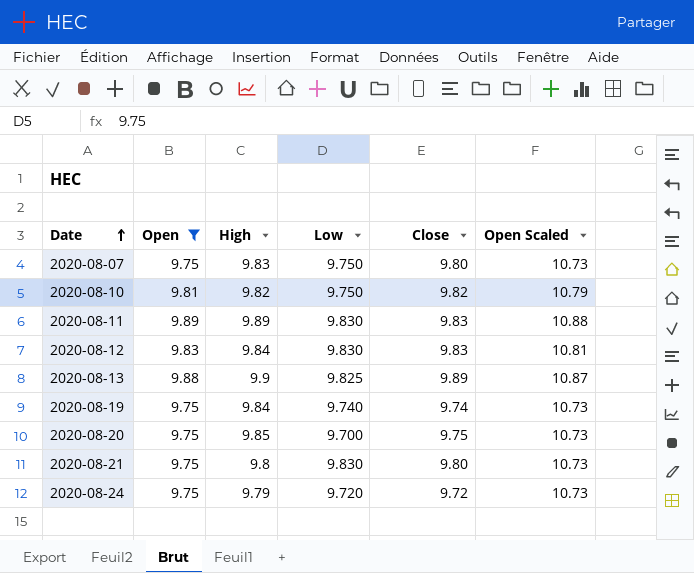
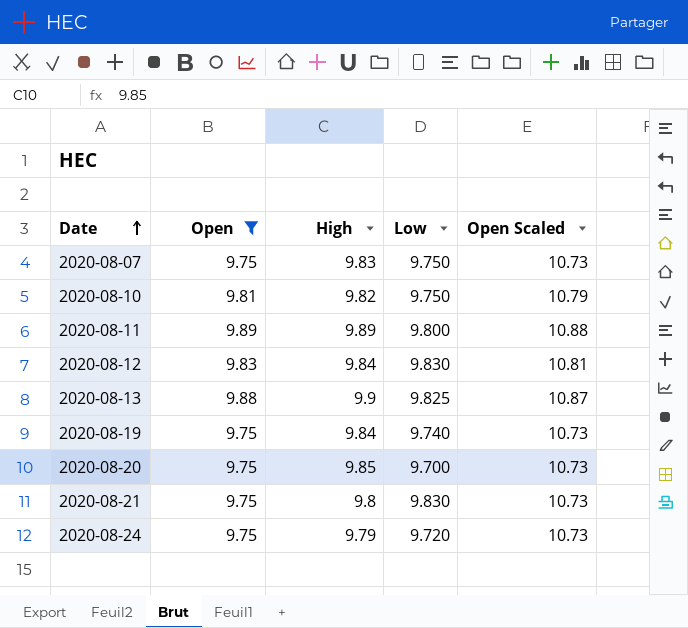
column Close | position: 5 -> none
2020-08-11 | Low: 9.830 -> 9.800

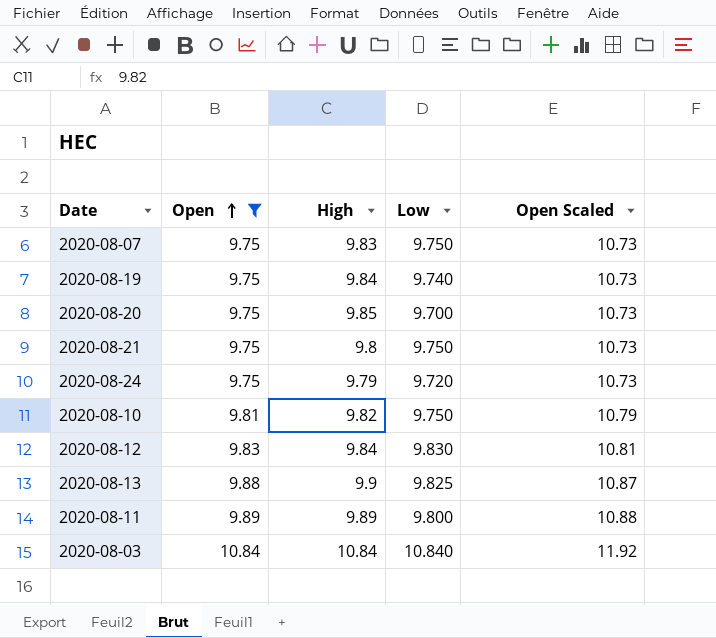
row order: Date ascending -> Open ascending
2020-08-21 | Low: 9.830 -> 9.750
row 2020-08-03: none -> 10.84 | 10.84 | 10.840 | 11.92

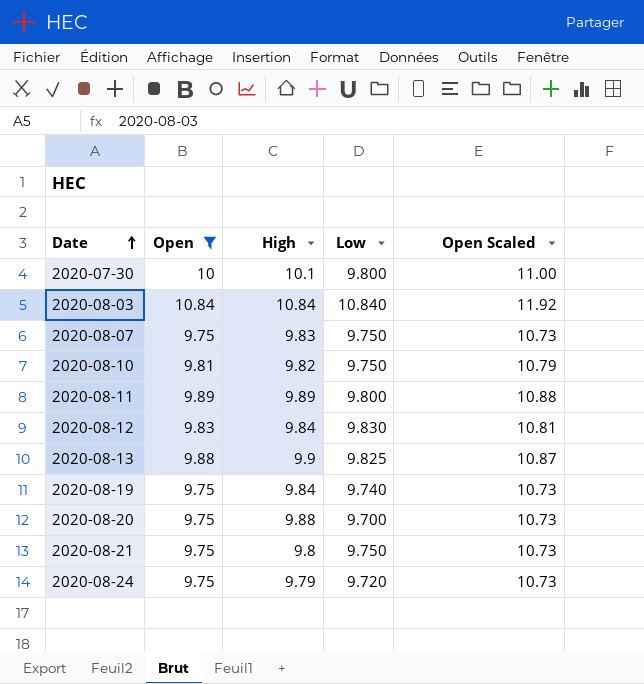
row order: Open ascending -> Date ascending
row 2020-07-30: none -> 10 | 10.1 | 9.800 | 11.00
2020-08-20 | High: 9.85 -> 9.88

